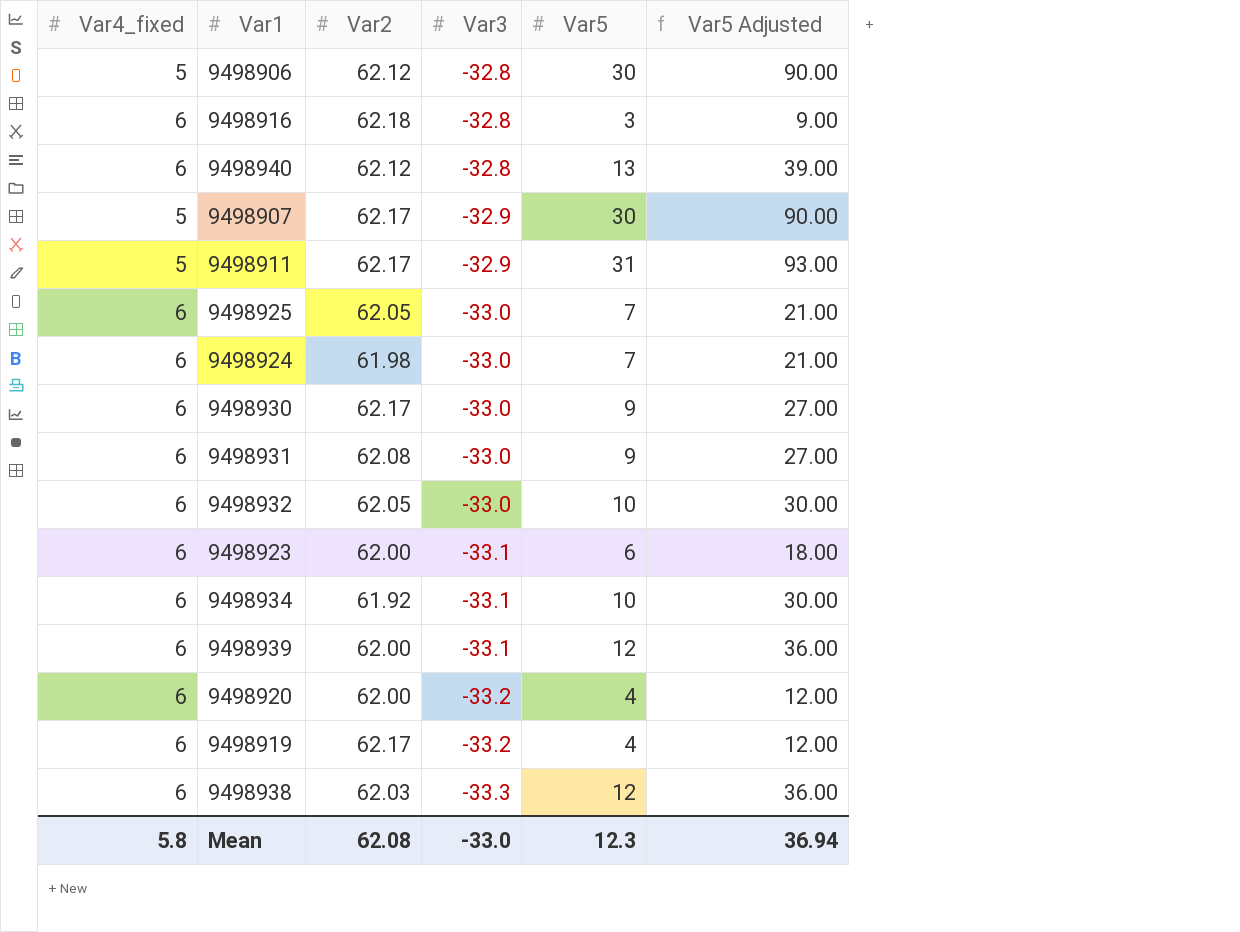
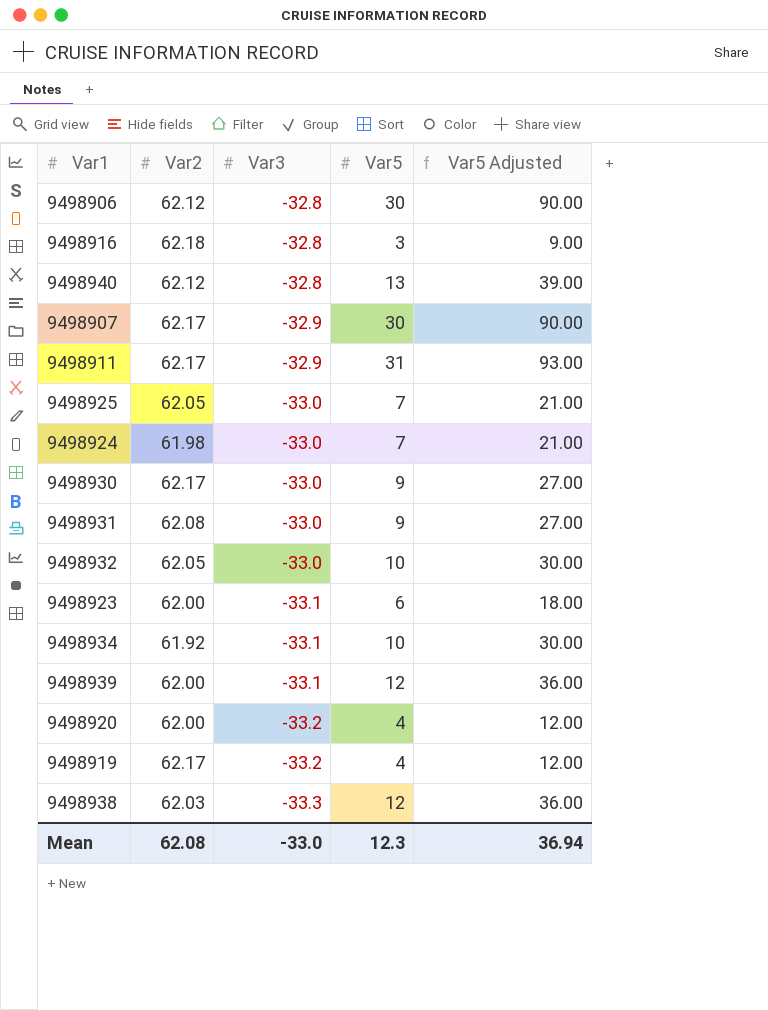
column Var4_fixed | position: 1 -> none

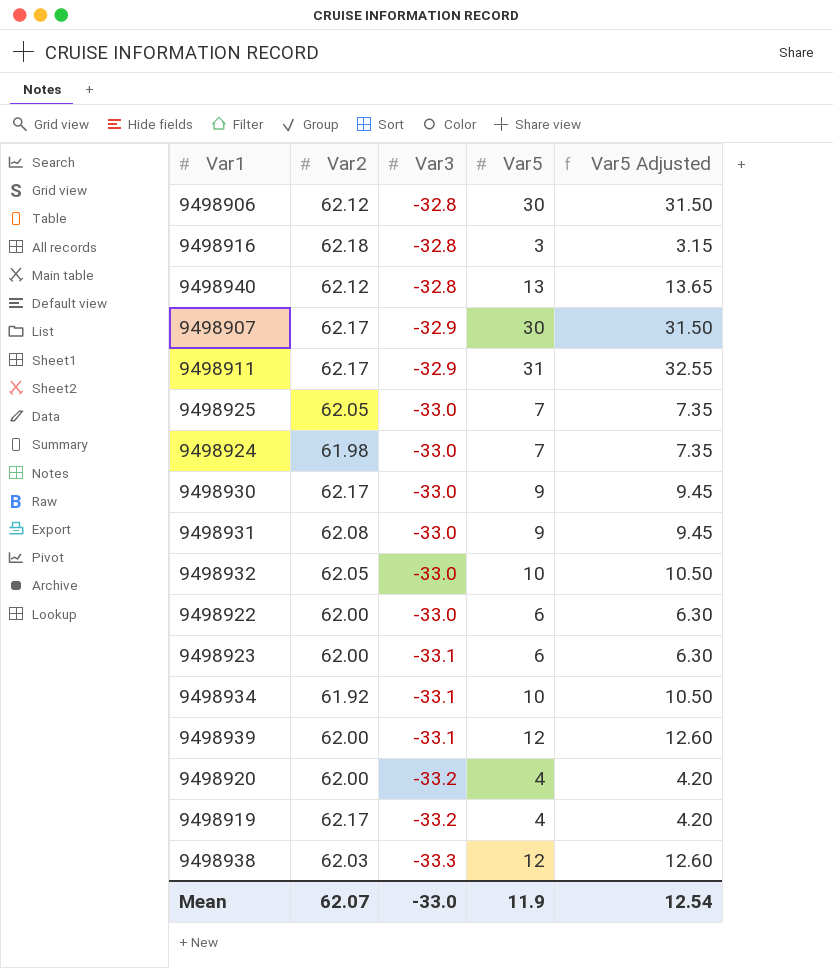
column Var5 Adjusted | formula: [Var5] * 3 -> [Var5] * 1.05
row 9498922: none -> 62.00 | -33.0 | 6 | 6.30
Mean | Var2: 62.08 -> 62.07
Mean | Var5: 12.3 -> 11.9
Mean | Var5 Adjusted: 36.94 -> 12.54

